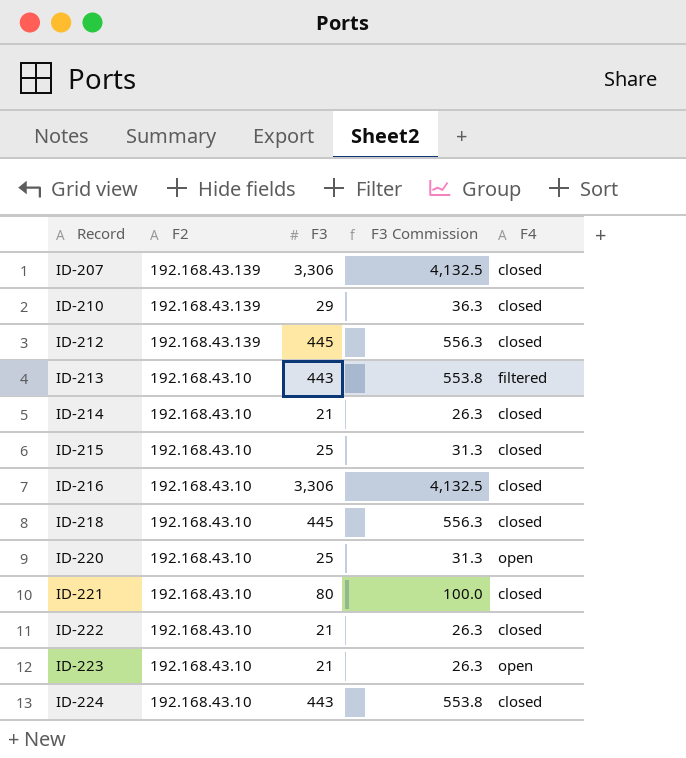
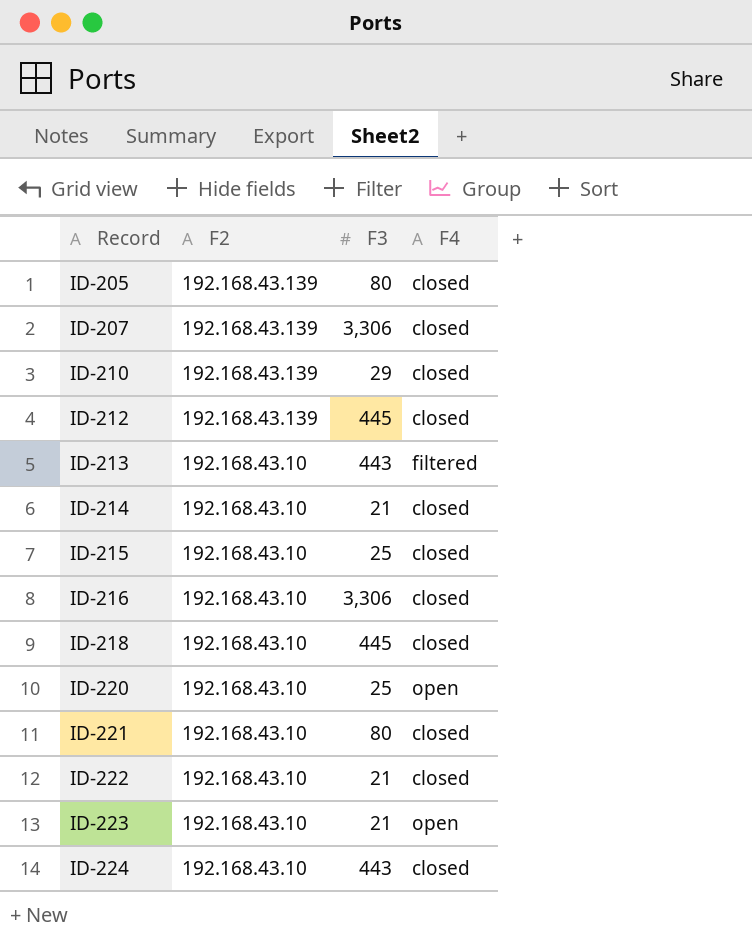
column F3 Commission | formula: [F3] * 1.25 -> none
row ID-205: none -> 192.168.43.139 | 80 | closed

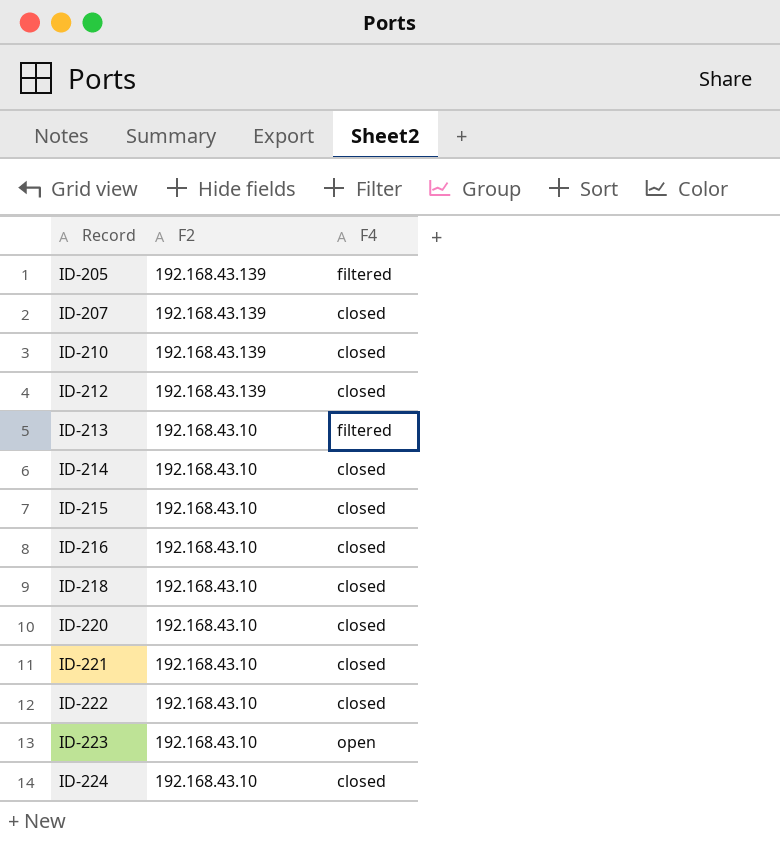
column F3 | position: 3 -> none
ID-205 | F4: closed -> filtered
ID-220 | F4: open -> closed

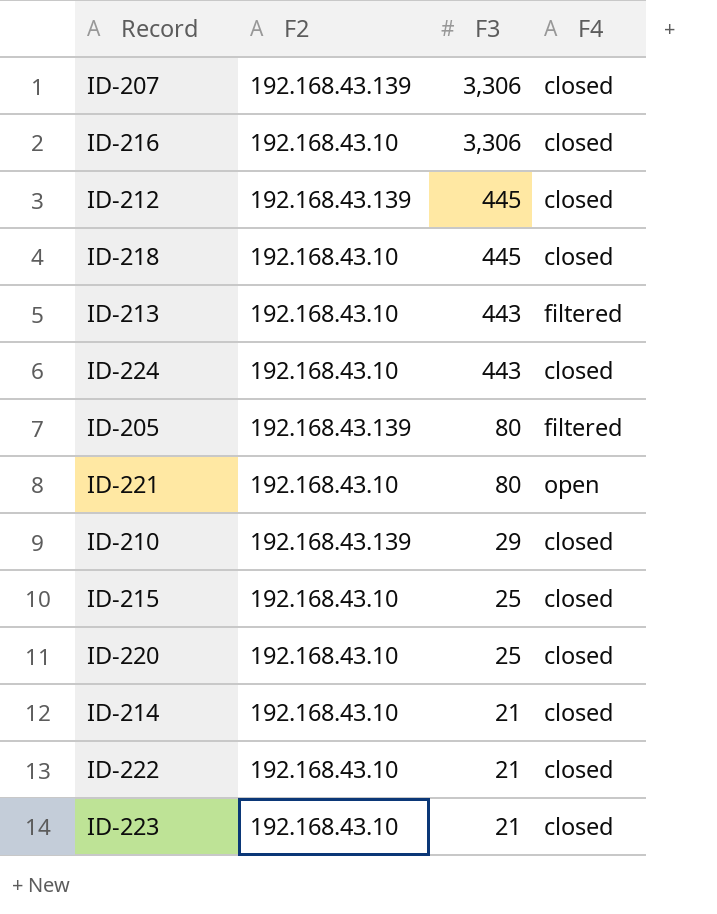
row order: Record ascending -> F3 descending
column F3 | position: none -> 3
ID-221 | F4: closed -> open
ID-223 | F4: open -> closed

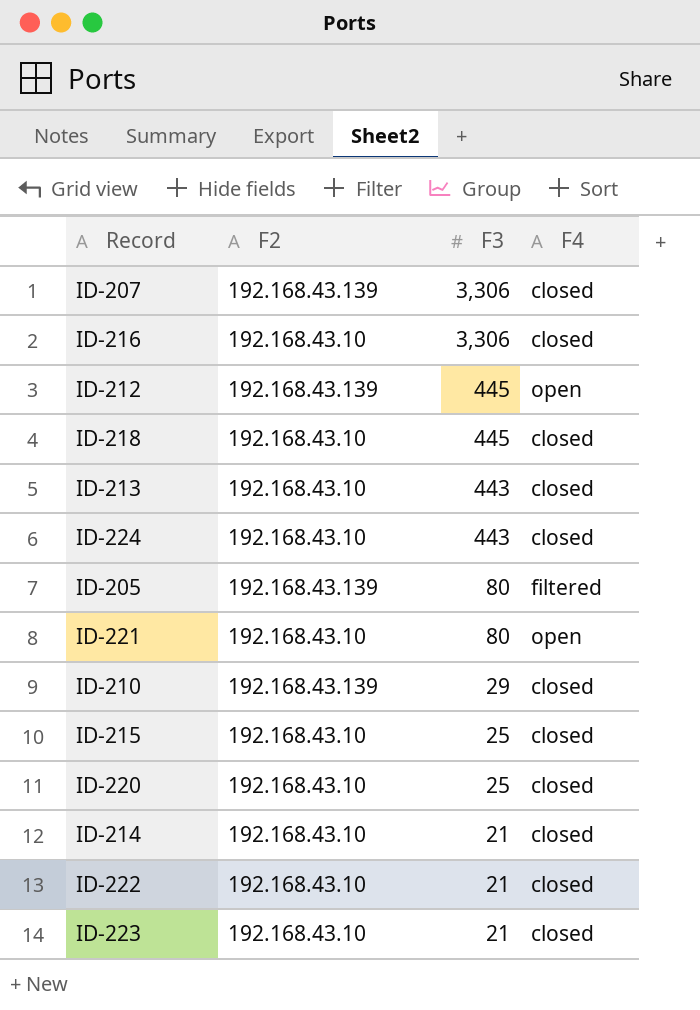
ID-212 | F4: closed -> open
ID-213 | F4: filtered -> closed

